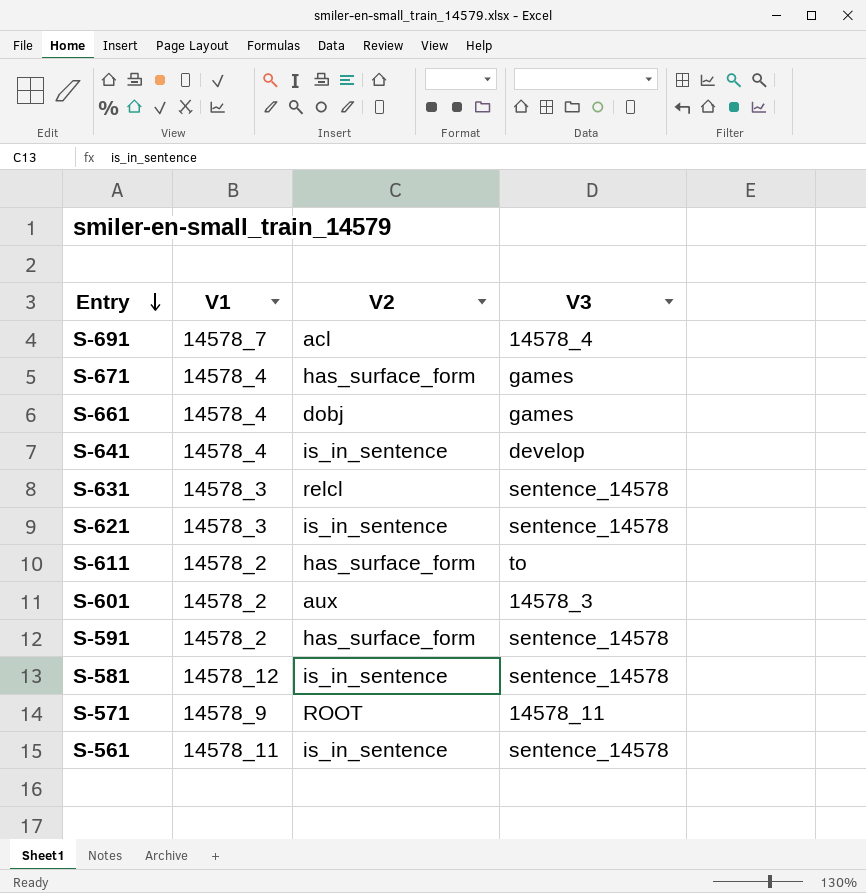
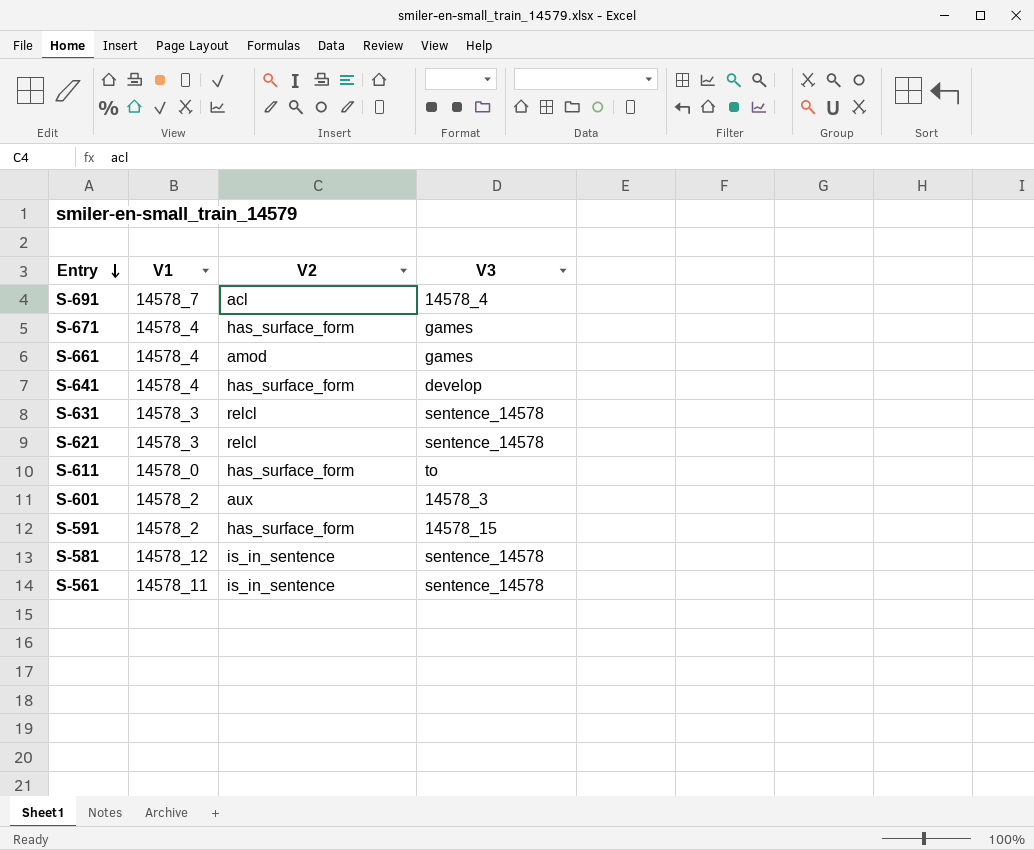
row S-571: 14578_9 | ROOT | 14578_11 -> none
S-661 | V2: dobj -> amod
S-641 | V2: is_in_sentence -> has_surface_form
S-621 | V2: is_in_sentence -> relcl
S-611 | V1: 14578_2 -> 14578_0
S-591 | V3: sentence_14578 -> 14578_15

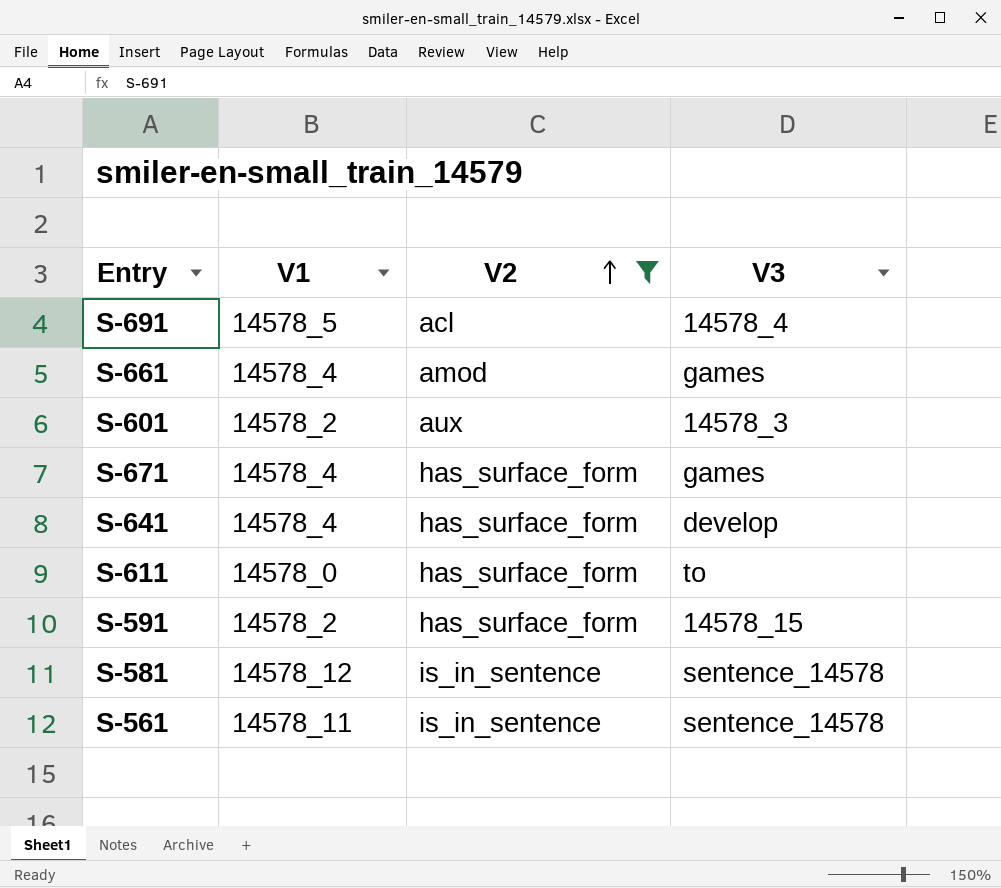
filter: none -> V2 != relcl
row order: Entry descending -> V2 ascending
S-691 | V1: 14578_7 -> 14578_5

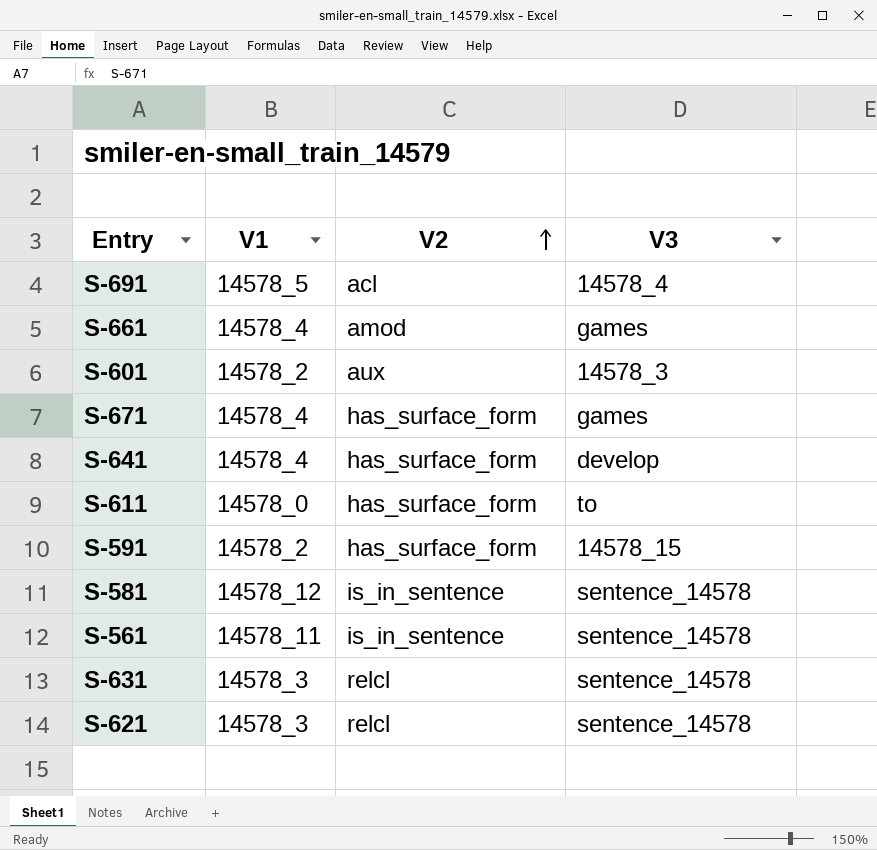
filter: V2 != relcl -> none

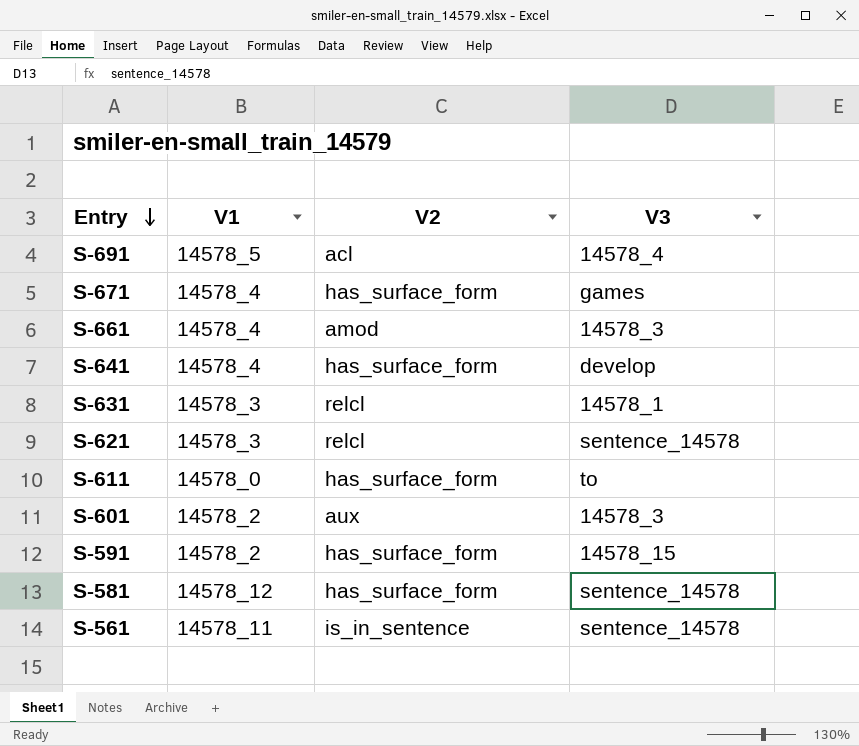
row order: V2 ascending -> Entry descending
S-661 | V3: games -> 14578_3
S-631 | V3: sentence_14578 -> 14578_1
S-581 | V2: is_in_sentence -> has_surface_form

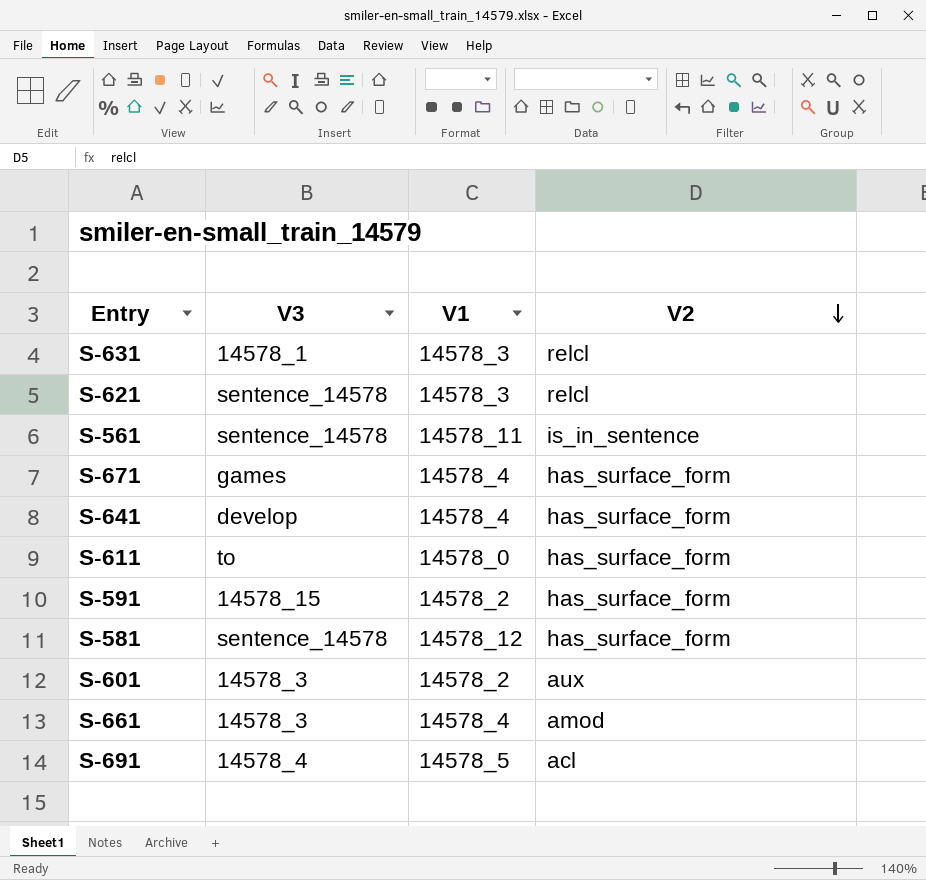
row order: Entry descending -> V2 descending
column V3 | position: 4 -> 2

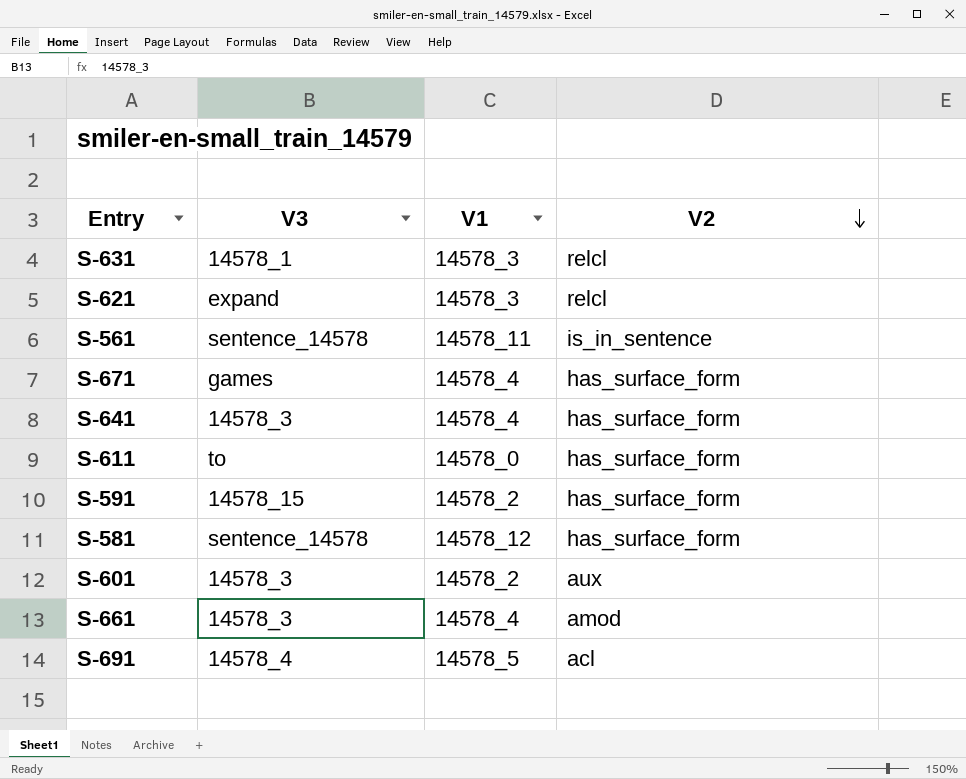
S-621 | V3: sentence_14578 -> expand
S-641 | V3: develop -> 14578_3

